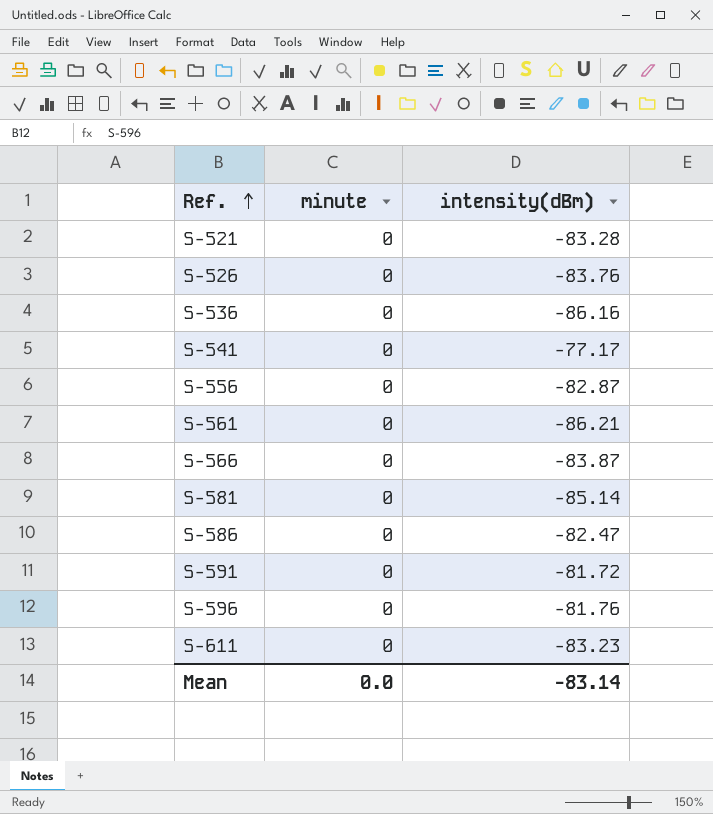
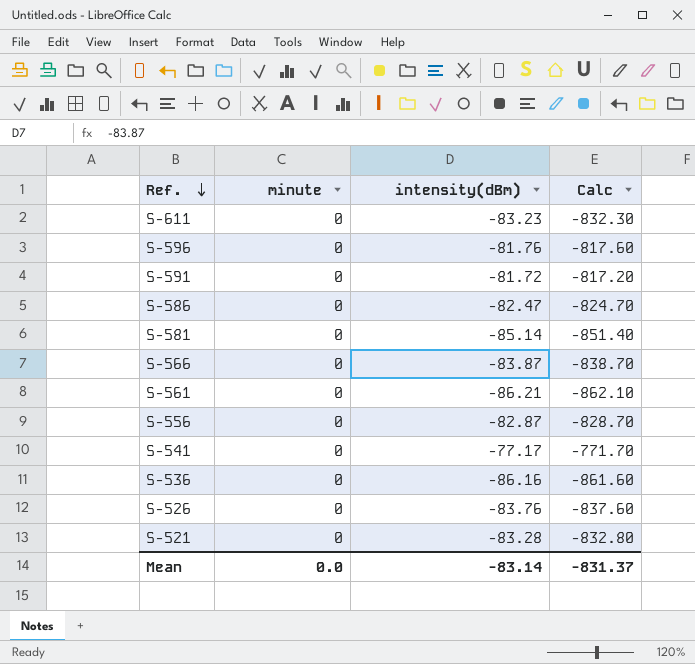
row order: Ref. ascending -> Ref. descending
column Calc | formula: none -> [intensity(dBm)] * 10

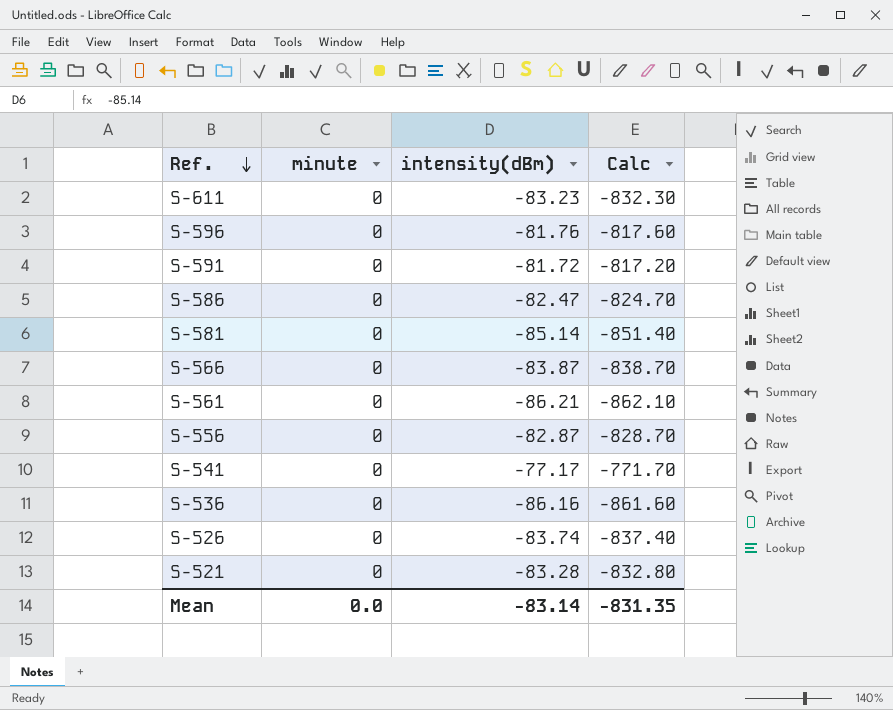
S-526 | intensity(dBm): -83.76 -> -83.74
S-526 | Calc: -837.60 -> -837.40
Mean | Calc: -831.37 -> -831.35

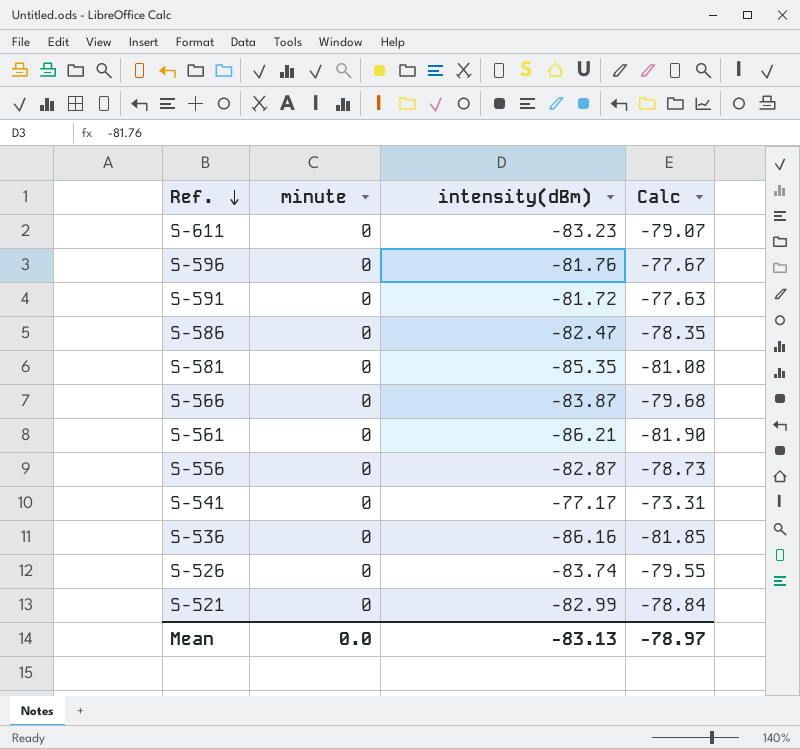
column Calc | formula: [intensity(dBm)] * 10 -> [intensity(dBm)] * 0.95
S-581 | intensity(dBm): -85.14 -> -85.35
S-521 | intensity(dBm): -83.28 -> -82.99
Mean | intensity(dBm): -83.14 -> -83.13
Mean | Calc: -831.35 -> -78.97

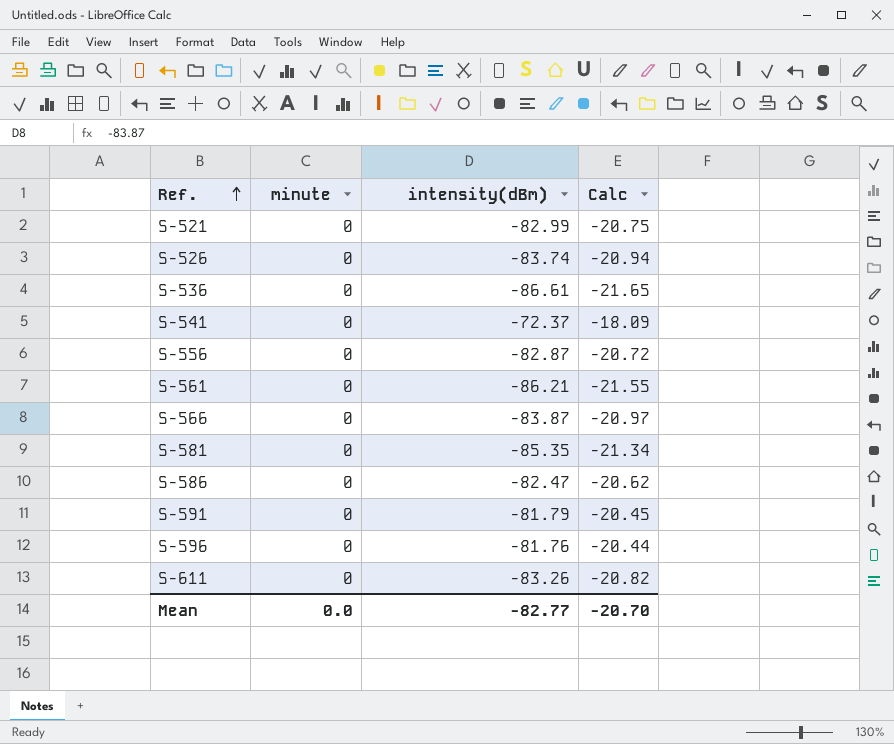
row order: Ref. descending -> Ref. ascending
column Calc | formula: [intensity(dBm)] * 0.95 -> [intensity(dBm)] * 0.25
S-536 | intensity(dBm): -86.16 -> -86.61
S-541 | intensity(dBm): -77.17 -> -72.37
S-591 | intensity(dBm): -81.72 -> -81.79
S-611 | intensity(dBm): -83.23 -> -83.26
Mean | intensity(dBm): -83.13 -> -82.77
Mean | Calc: -78.97 -> -20.70

